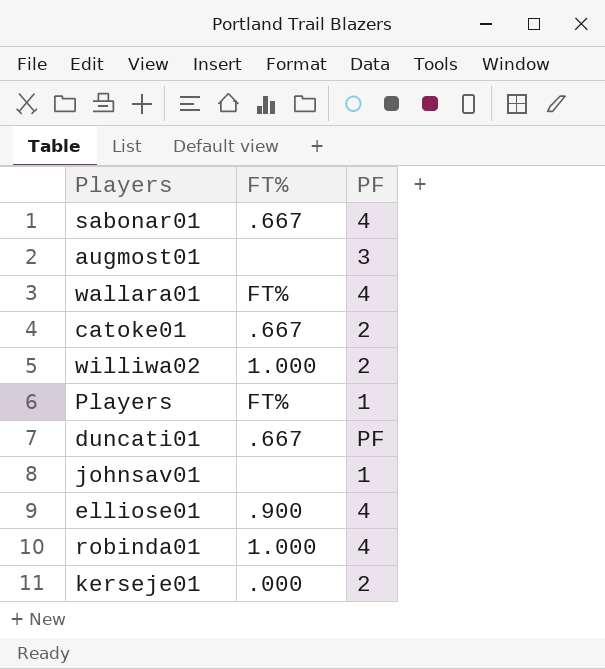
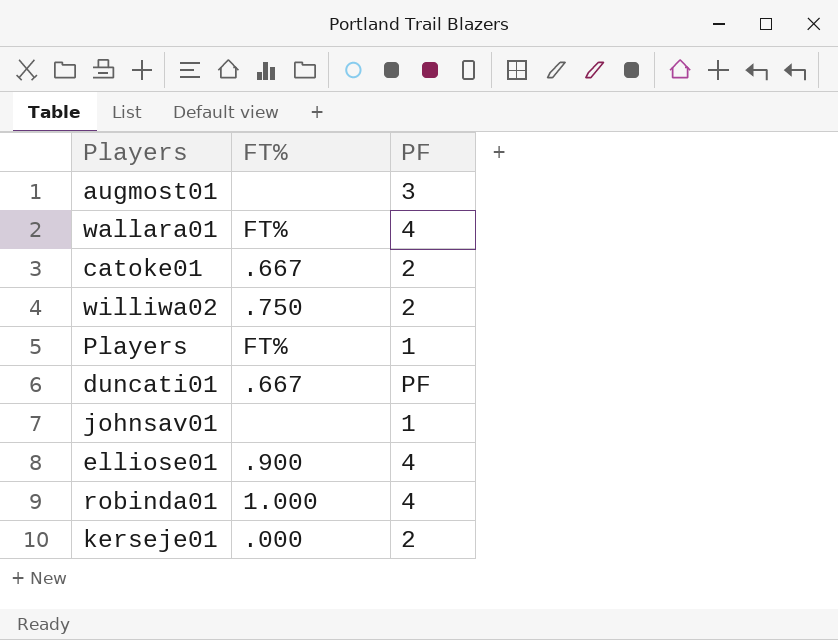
row sabonar01: .667 | 4 -> none
williwa02 | FT%: 1.000 -> .750

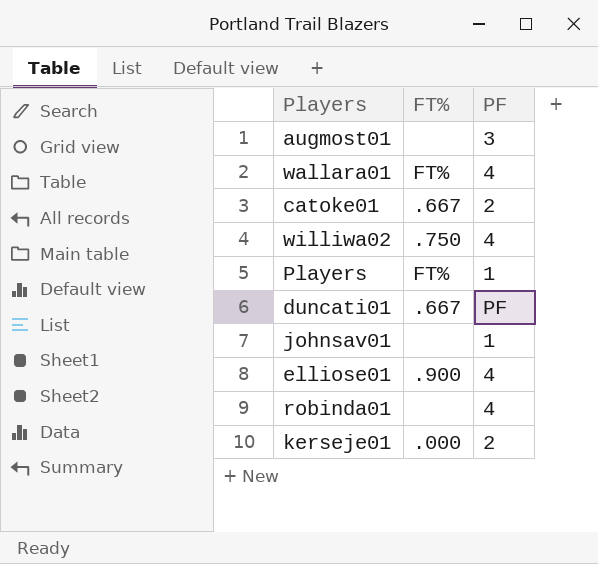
williwa02 | PF: 2 -> 4
robinda01 | FT%: 1.000 -> none

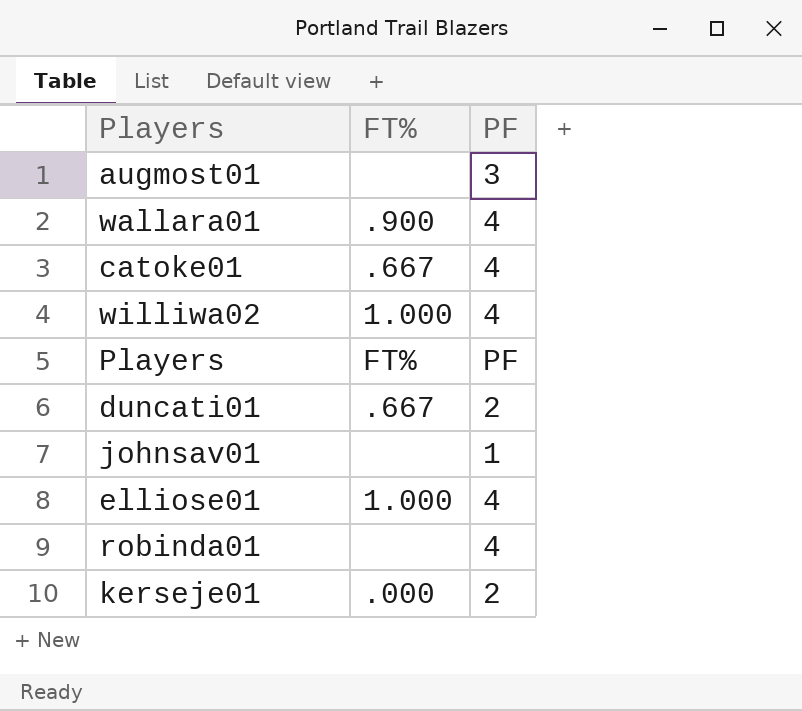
wallara01 | FT%: FT% -> .900
catoke01 | PF: 2 -> 4
williwa02 | FT%: .750 -> 1.000
Players | PF: 1 -> PF
duncati01 | PF: PF -> 2
elliose01 | FT%: .900 -> 1.000

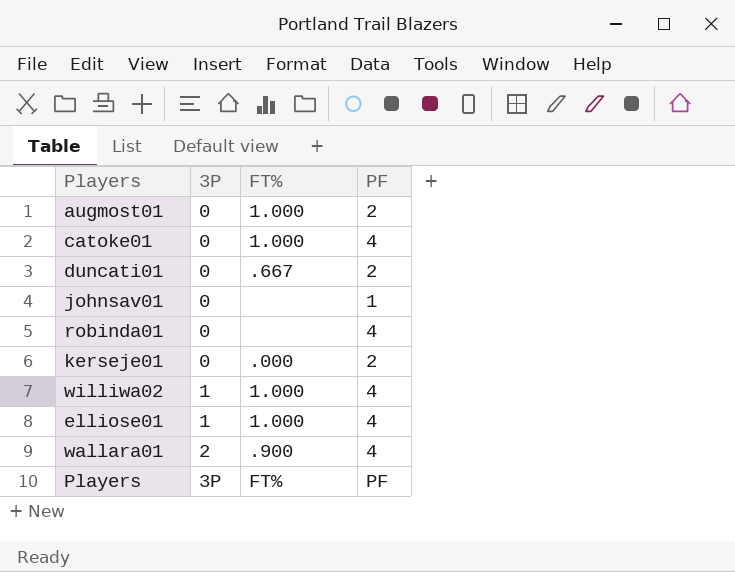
row order: none -> 3P ascending
column 3P | position: none -> 2
augmost01 | FT%: none -> 1.000
augmost01 | PF: 3 -> 2
catoke01 | FT%: .667 -> 1.000

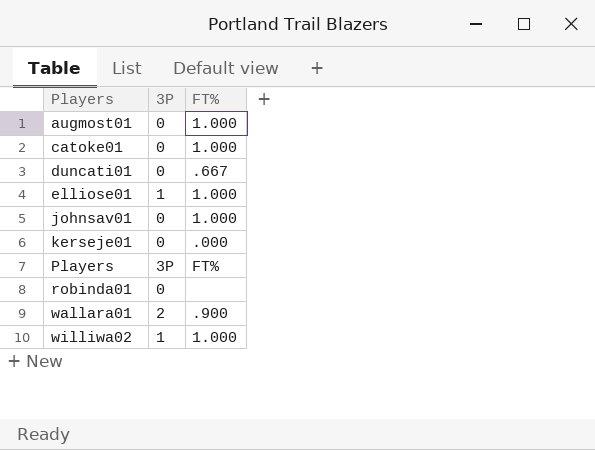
row order: 3P ascending -> Players ascending
column PF | position: 4 -> none
johnsav01 | FT%: none -> 1.000

